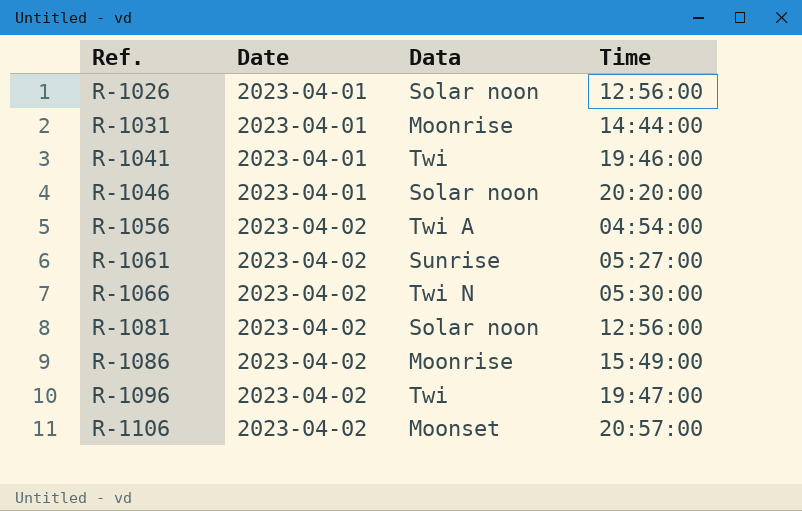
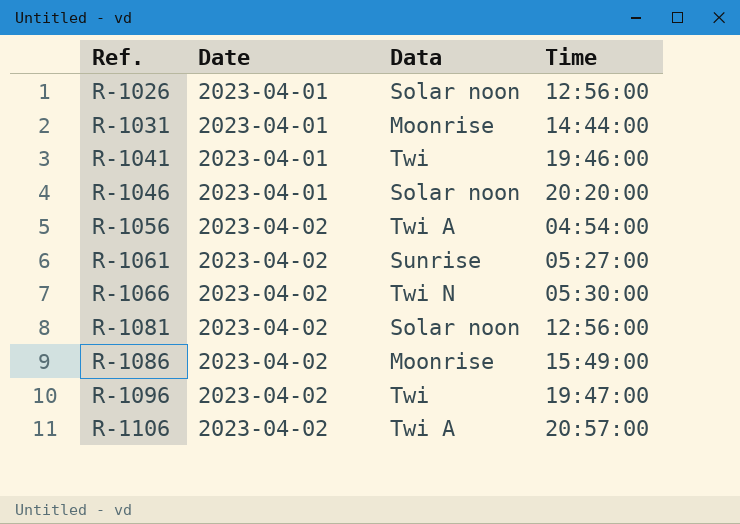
R-1106 | Data: Moonset -> Twi A

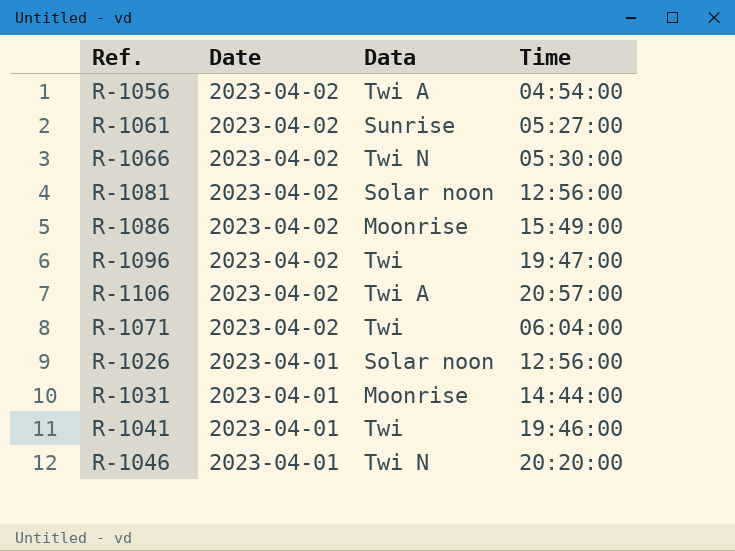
row order: Ref. ascending -> Date descending
row R-1071: none -> 2023-04-02 | Twi | 06:04:00
R-1046 | Data: Solar noon -> Twi N

